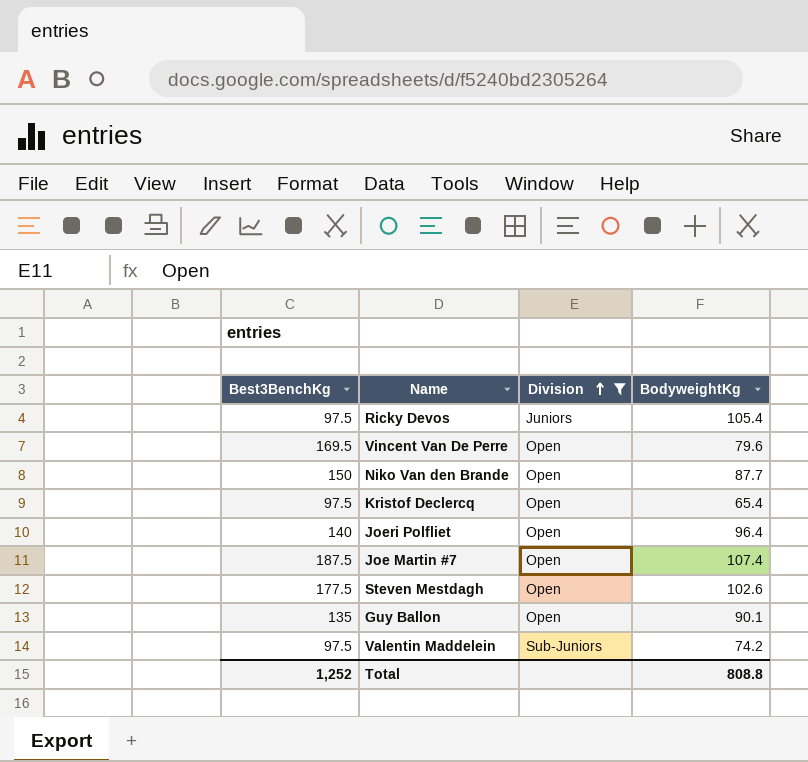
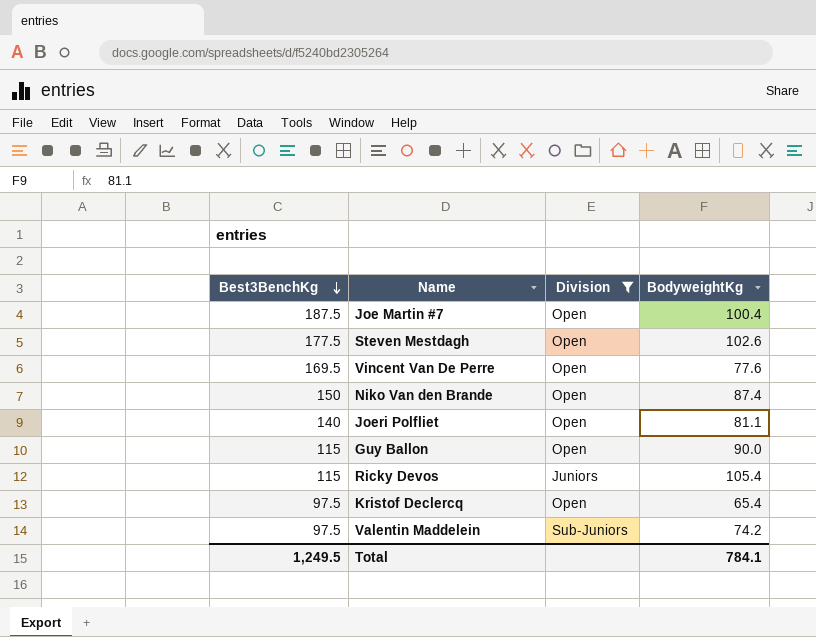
row order: Division ascending -> Best3BenchKg descending
Joe Martin #7 | BodyweightKg: 107.4 -> 100.4
Vincent Van De Perre | BodyweightKg: 79.6 -> 77.6
Niko Van den Brande | BodyweightKg: 87.7 -> 87.4
Joeri Polfliet | BodyweightKg: 96.4 -> 81.1
Guy Ballon | Best3BenchKg: 135 -> 115
Guy Ballon | BodyweightKg: 90.1 -> 90.0
Ricky Devos | Best3BenchKg: 97.5 -> 115
Total | Best3BenchKg: 1,252 -> 1,249.5
Total | BodyweightKg: 808.8 -> 784.1

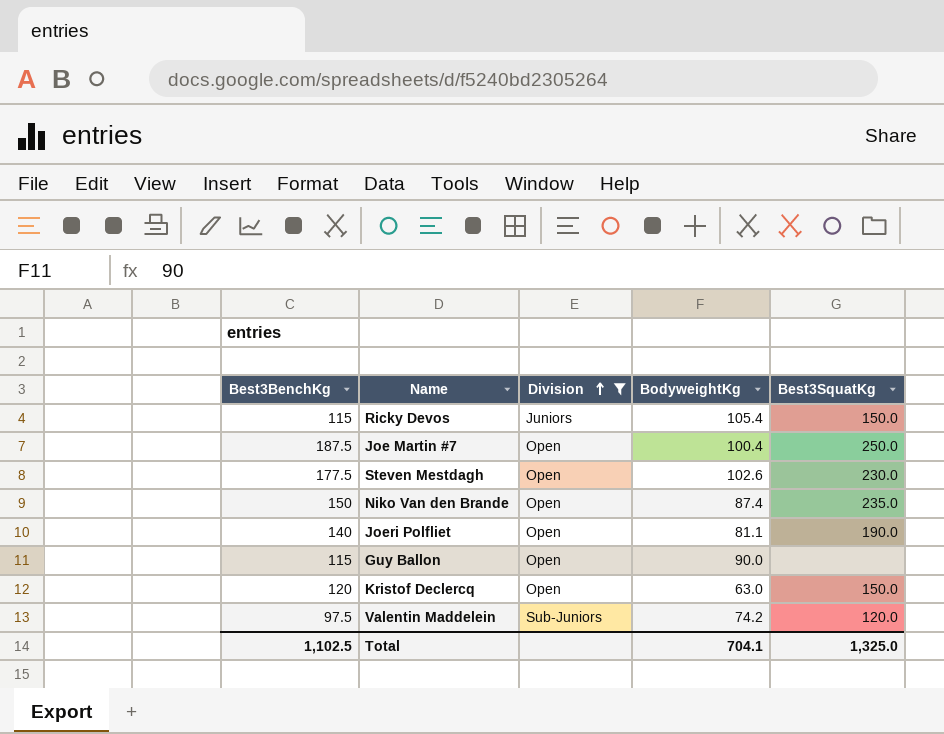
row order: Best3BenchKg descending -> Division ascending
column Best3SquatKg | position: none -> 5
row Vincent Van De Perre: 169.5 | Open | 77.6 -> none
Kristof Declercq | Best3BenchKg: 97.5 -> 120
Kristof Declercq | BodyweightKg: 65.4 -> 63.0
Total | Best3BenchKg: 1,249.5 -> 1,102.5
Total | BodyweightKg: 784.1 -> 704.1

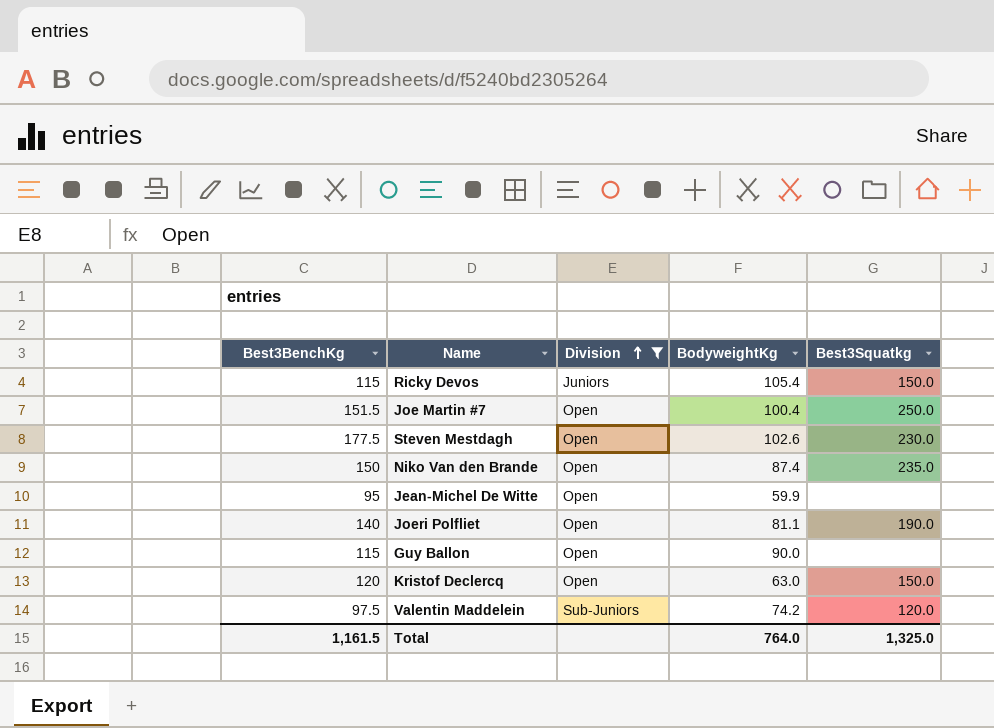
column name: Best3SquatKg -> Best3Squatkg
Joe Martin #7 | Best3BenchKg: 187.5 -> 151.5
row Jean-Michel De Witte: none -> 95 | Open | 59.9 | none
Total | Best3BenchKg: 1,102.5 -> 1,161.5
Total | BodyweightKg: 704.1 -> 764.0

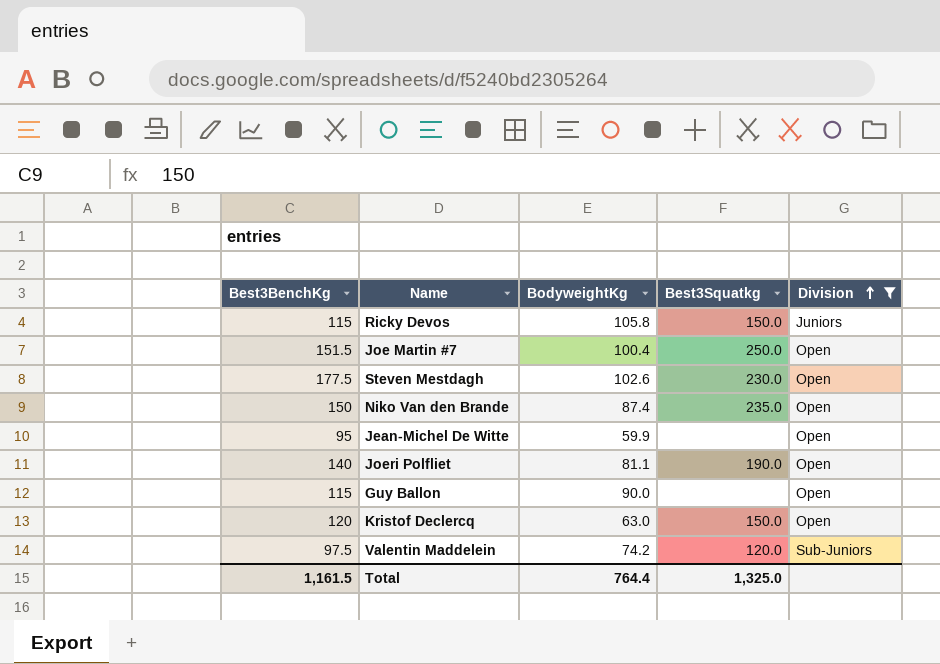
column Division | position: 3 -> 5
Ricky Devos | BodyweightKg: 105.4 -> 105.8
Total | BodyweightKg: 764.0 -> 764.4

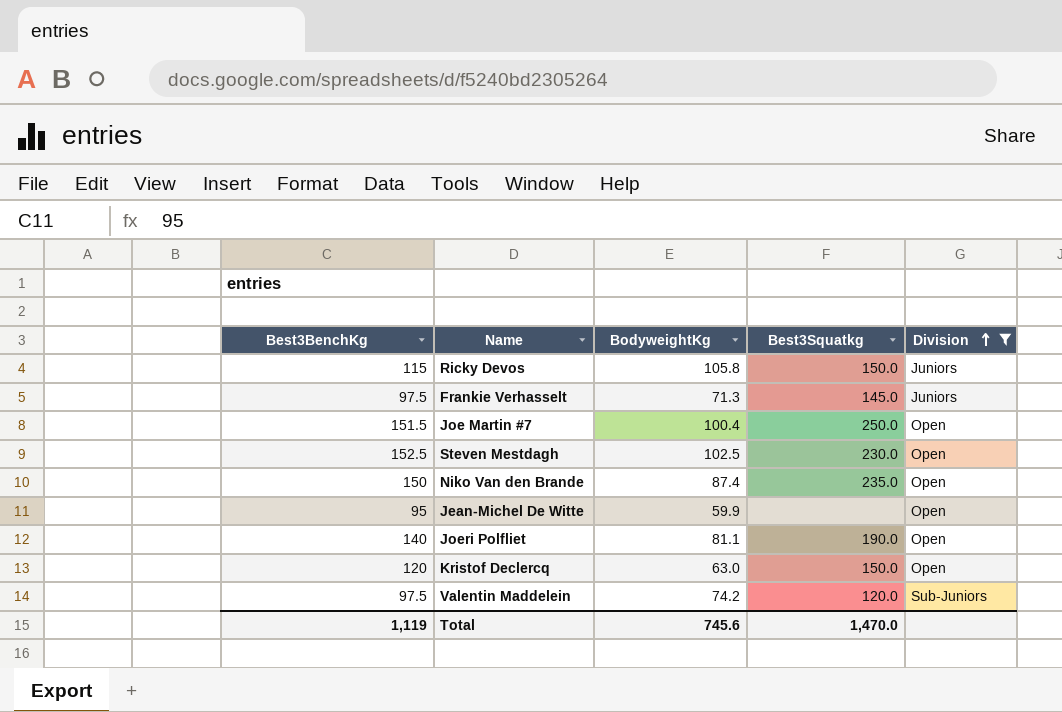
row Guy Ballon: 115 | 90.0 | none | Open -> none
row Frankie Verhasselt: none -> 97.5 | 71.3 | 145.0 | Juniors
Steven Mestdagh | Best3BenchKg: 177.5 -> 152.5
Steven Mestdagh | BodyweightKg: 102.6 -> 102.5
Total | Best3BenchKg: 1,161.5 -> 1,119
Total | BodyweightKg: 764.4 -> 745.6
Total | Best3Squatkg: 1,325.0 -> 1,470.0

